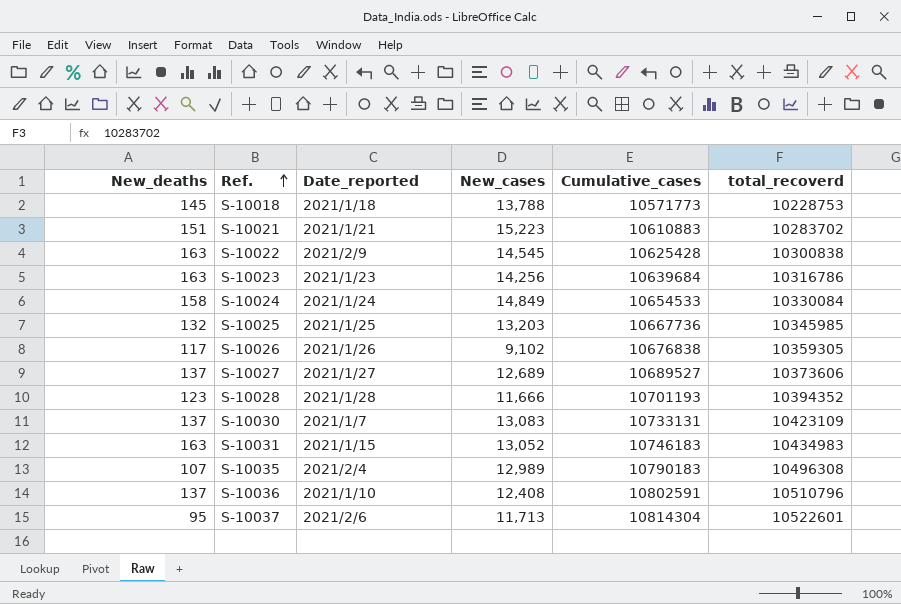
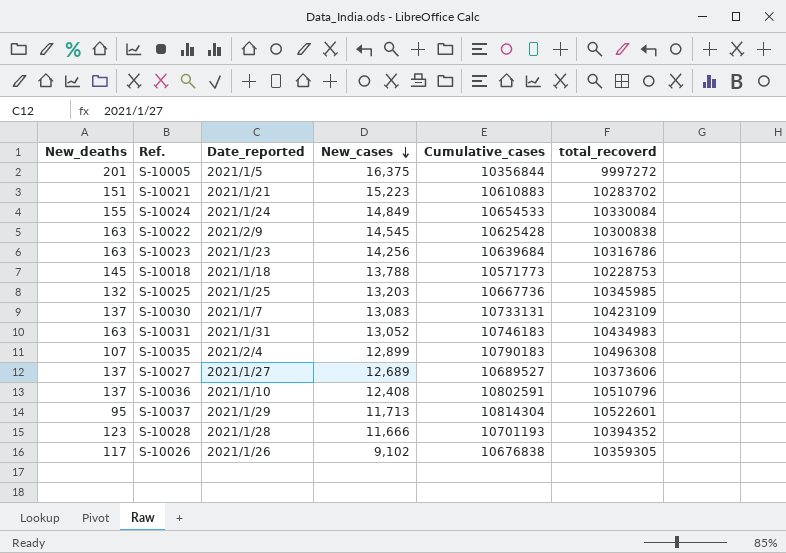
row order: Ref. ascending -> New_cases descending
row S-10005: none -> 201 | 2021/1/5 | 16,375 | 10356844 | 9997272
S-10024 | New_deaths: 158 -> 155
S-10031 | Date_reported: 2021/1/15 -> 2021/1/31
S-10035 | New_cases: 12,989 -> 12,899
S-10037 | Date_reported: 2021/2/6 -> 2021/1/29

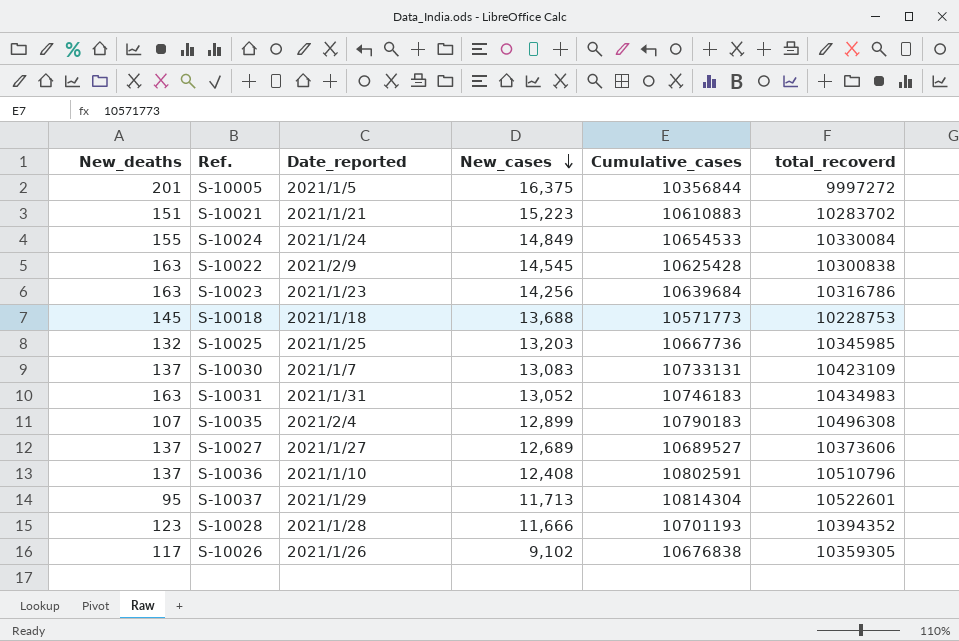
S-10018 | New_cases: 13,788 -> 13,688

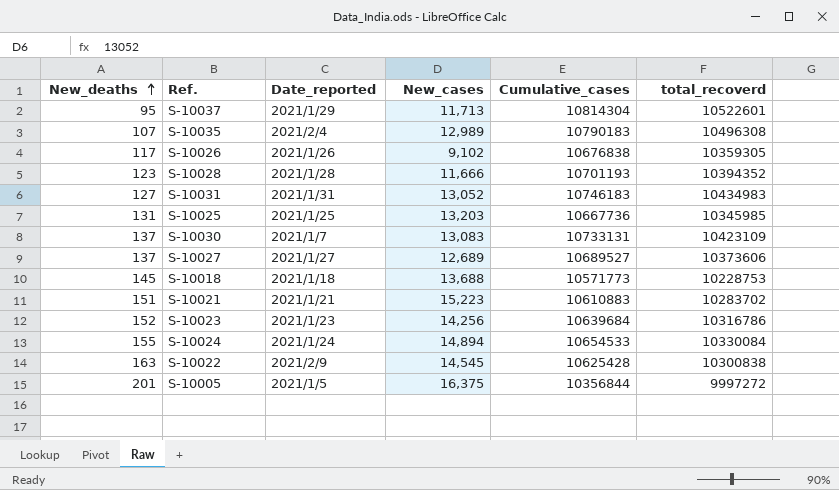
row order: New_cases descending -> New_deaths ascending
row S-10036: 137 | 2021/1/10 | 12,408 | 10802591 | 10510796 -> none
S-10035 | New_cases: 12,899 -> 12,989
S-10031 | New_deaths: 163 -> 127
S-10025 | New_deaths: 132 -> 131
S-10023 | New_deaths: 163 -> 152
S-10024 | New_cases: 14,849 -> 14,894

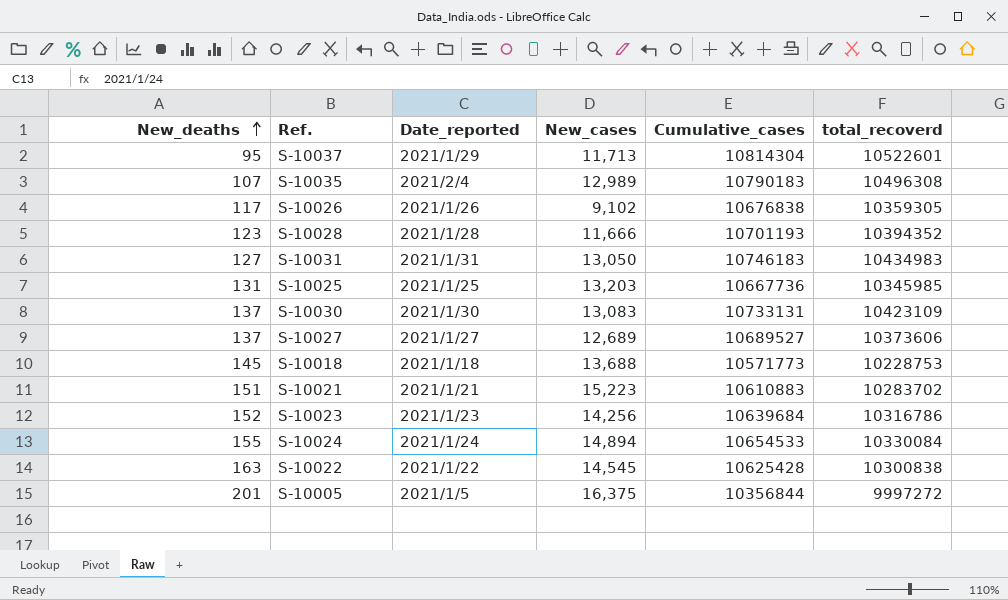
S-10031 | New_cases: 13,052 -> 13,050
S-10030 | Date_reported: 2021/1/7 -> 2021/1/30
S-10022 | Date_reported: 2021/2/9 -> 2021/1/22

